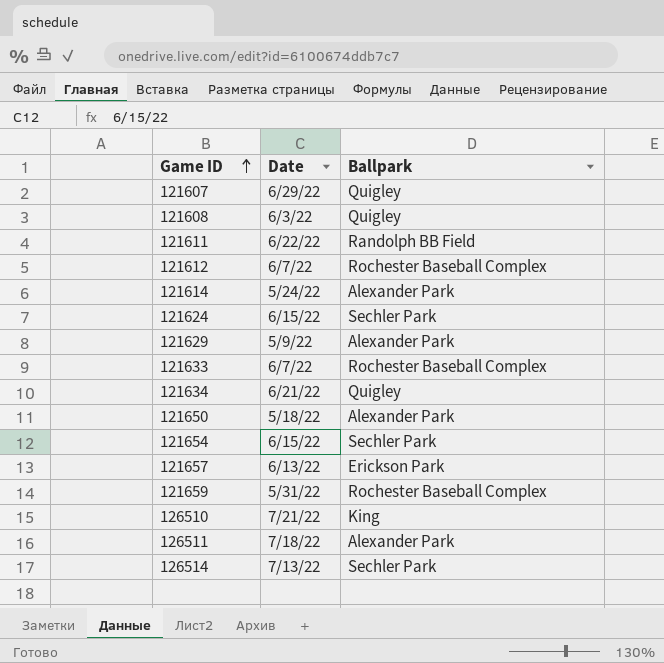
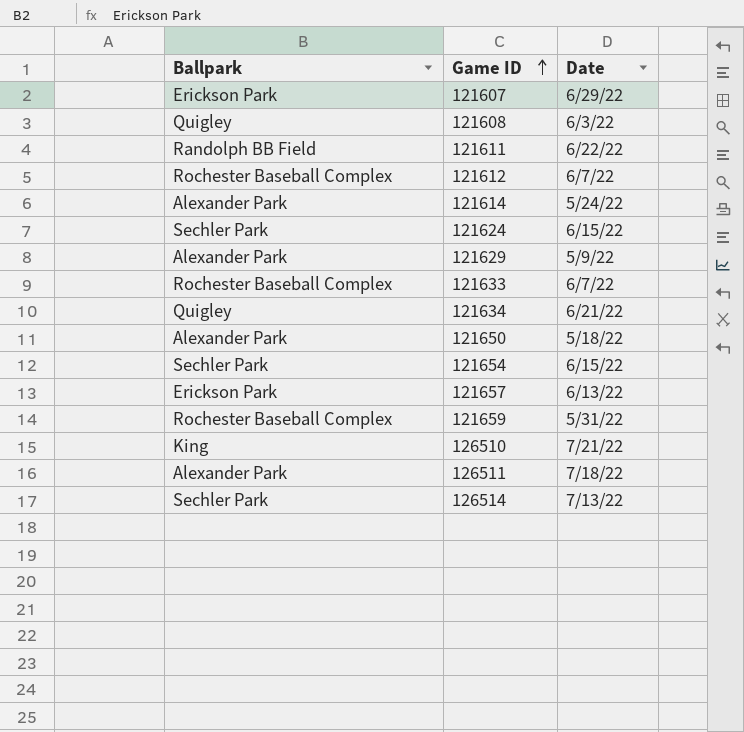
column Ballpark | position: 3 -> 1
121607 | Ballpark: Quigley -> Erickson Park

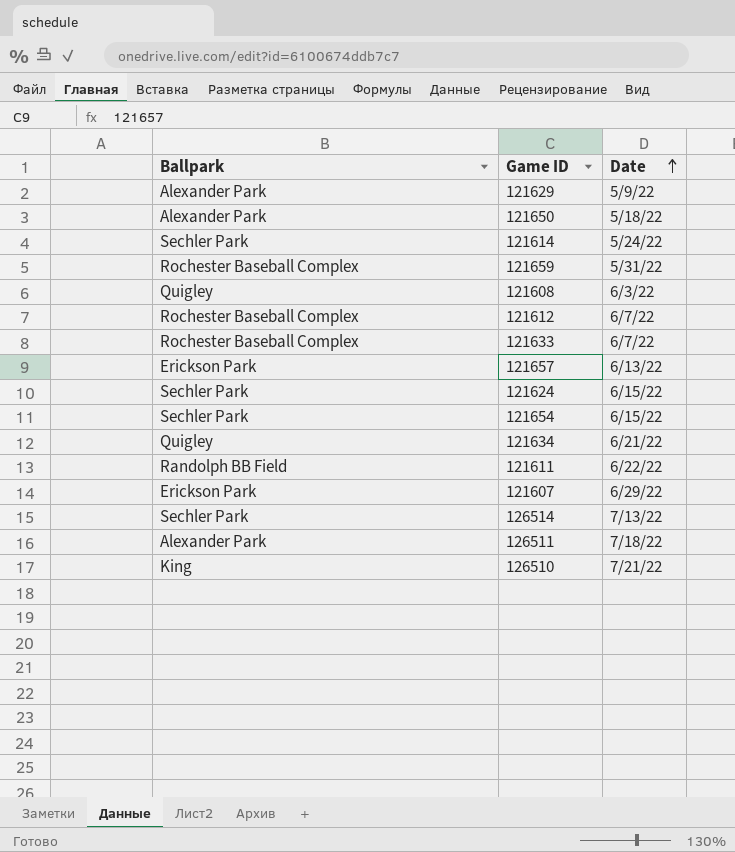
row order: Game ID ascending -> Date ascending
121614 | Ballpark: Alexander Park -> Sechler Park

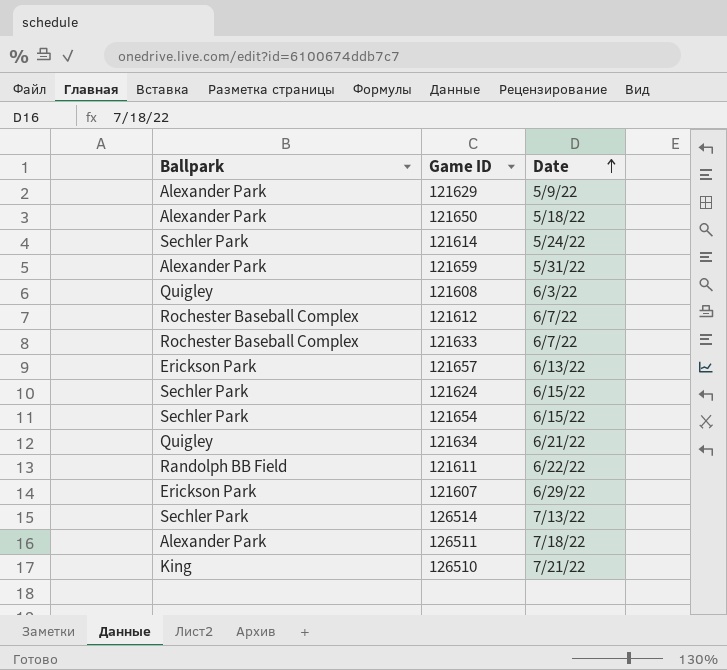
121659 | Ballpark: Rochester Baseball Complex -> Alexander Park

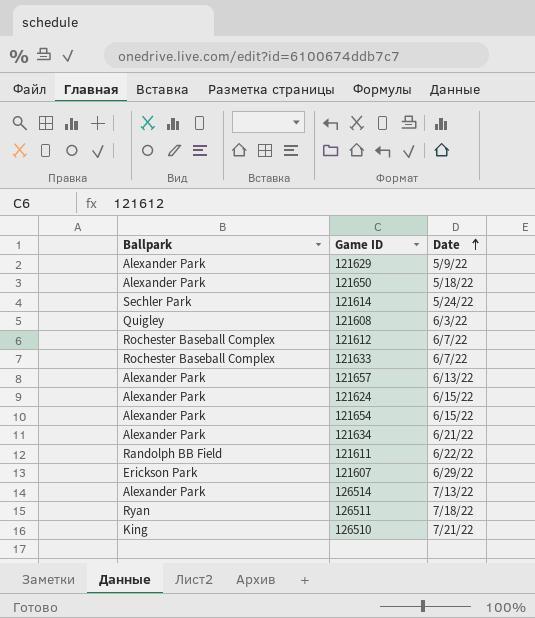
row 121659: Alexander Park | 5/31/22 -> none
121657 | Ballpark: Erickson Park -> Alexander Park
121624 | Ballpark: Sechler Park -> Alexander Park
121654 | Ballpark: Sechler Park -> Alexander Park
121634 | Ballpark: Quigley -> Alexander Park
126514 | Ballpark: Sechler Park -> Alexander Park
126511 | Ballpark: Alexander Park -> Ryan

